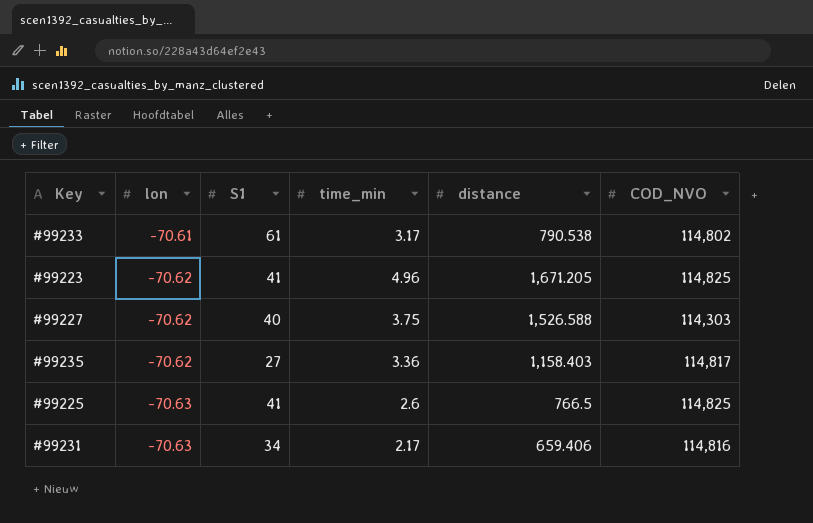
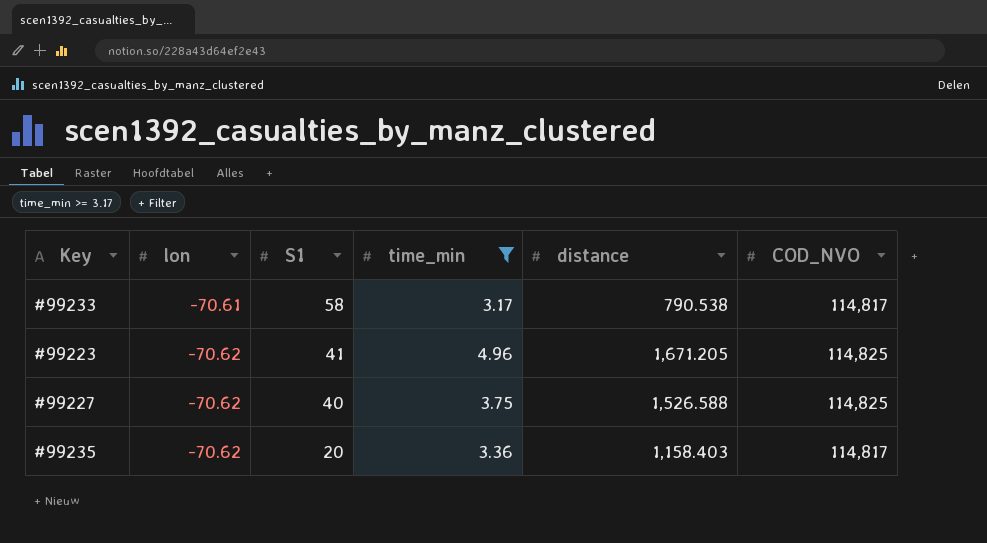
filter: none -> time_min >= 3.17
#99233 | S1: 61 -> 58
#99233 | COD_NVO: 114,802 -> 114,817
#99227 | COD_NVO: 114,303 -> 114,825
#99235 | S1: 27 -> 20

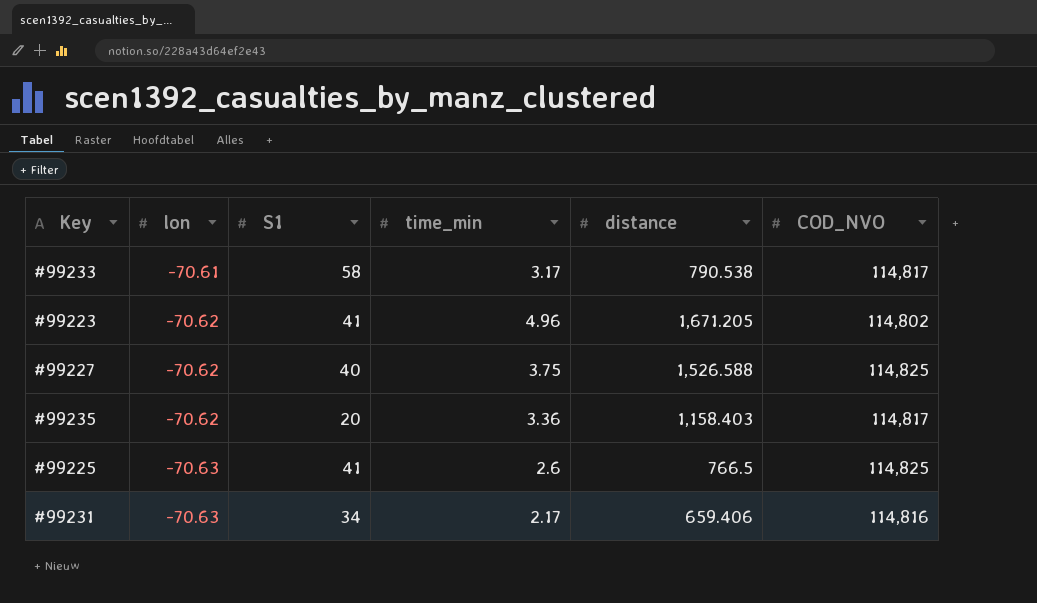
filter: time_min >= 3.17 -> none
#99223 | COD_NVO: 114,825 -> 114,802

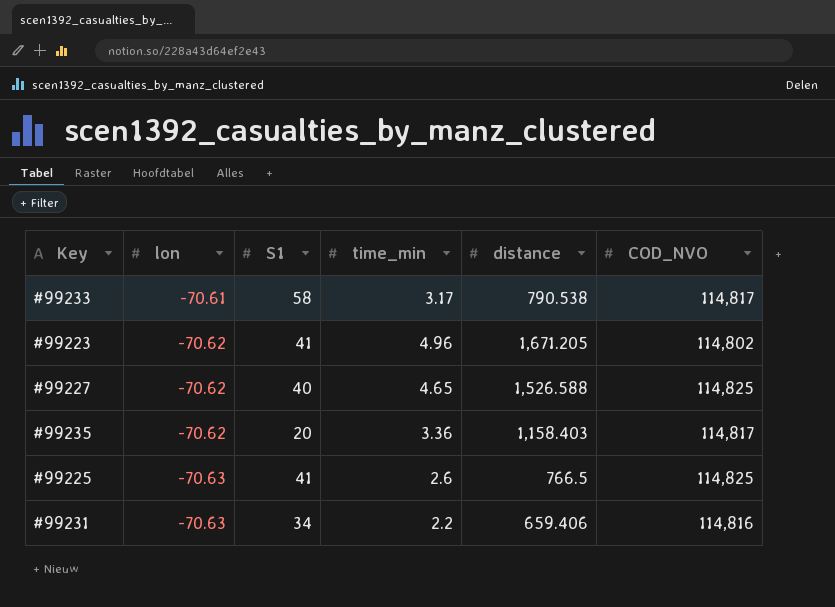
#99227 | time_min: 3.75 -> 4.65
#99231 | time_min: 2.17 -> 2.2

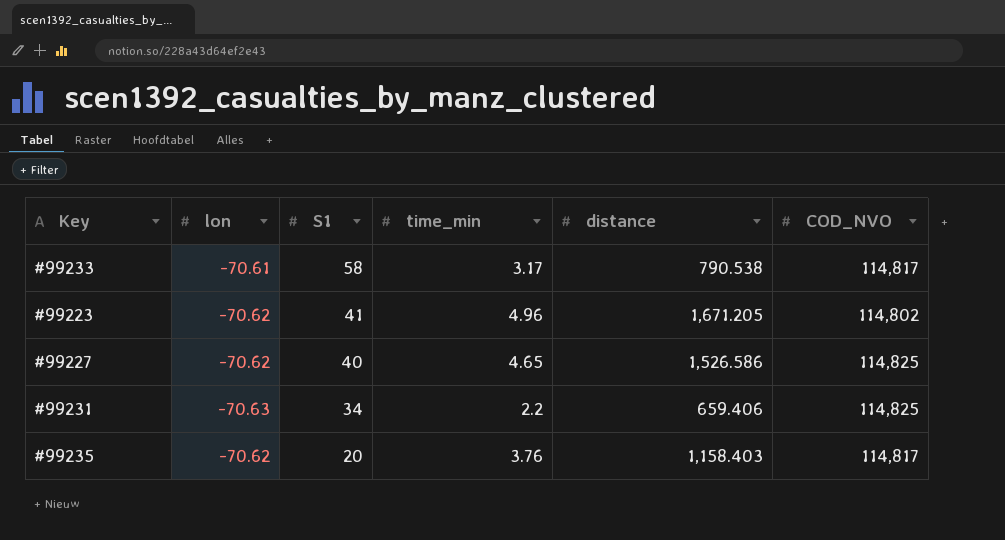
row order: lon descending -> S1 descending
row #99225: -70.63 | 41 | 2.6 | 766.5 | 114,825 -> none
#99227 | distance: 1,526.588 -> 1,526.586
#99231 | COD_NVO: 114,816 -> 114,825
#99235 | time_min: 3.36 -> 3.76

